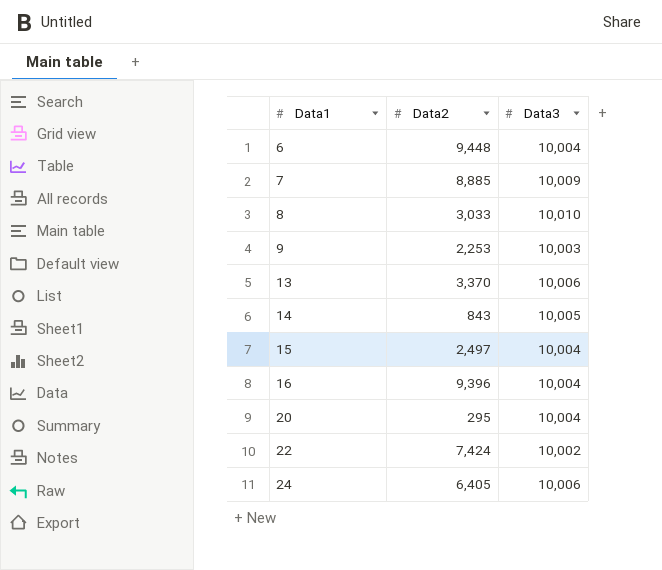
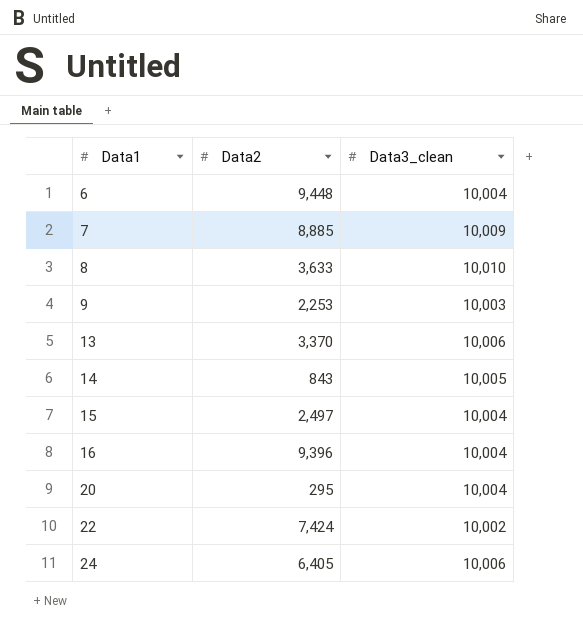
column name: Data3 -> Data3_clean
8 | Data2: 3,033 -> 3,633

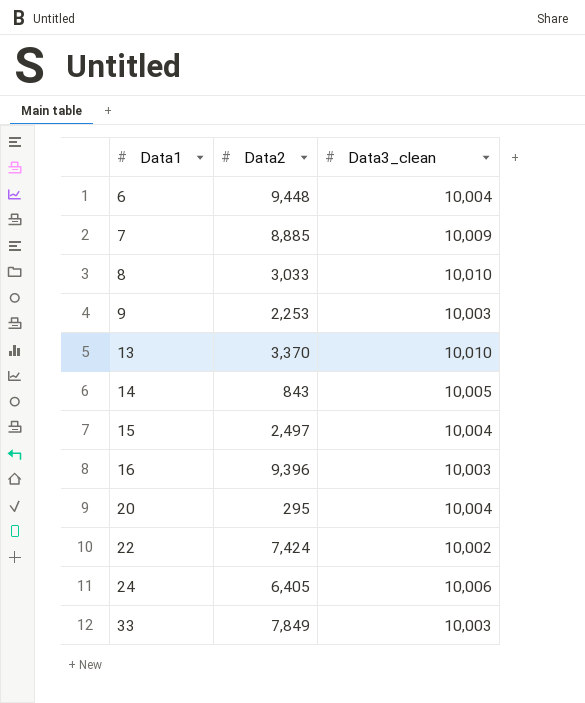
8 | Data2: 3,633 -> 3,033
13 | Data3_clean: 10,006 -> 10,010
16 | Data3_clean: 10,004 -> 10,003
row 33: none -> 7,849 | 10,003

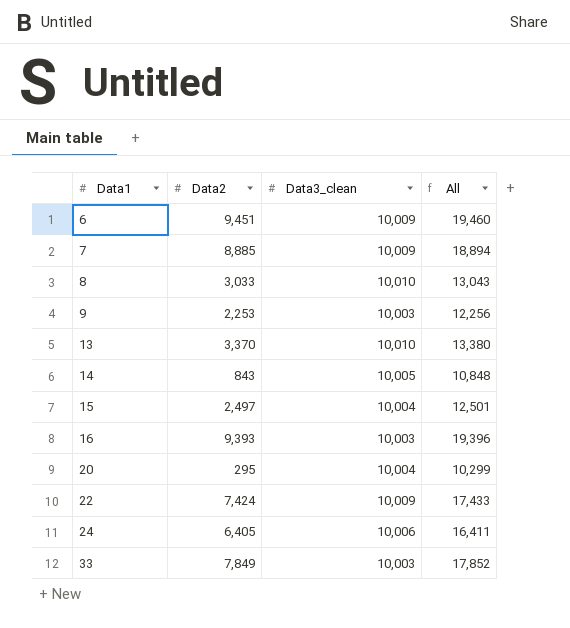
column All | formula: none -> [Data2] + [Data3_clean]
6 | Data2: 9,448 -> 9,451
6 | Data3_clean: 10,004 -> 10,009
16 | Data2: 9,396 -> 9,393
22 | Data3_clean: 10,002 -> 10,009

